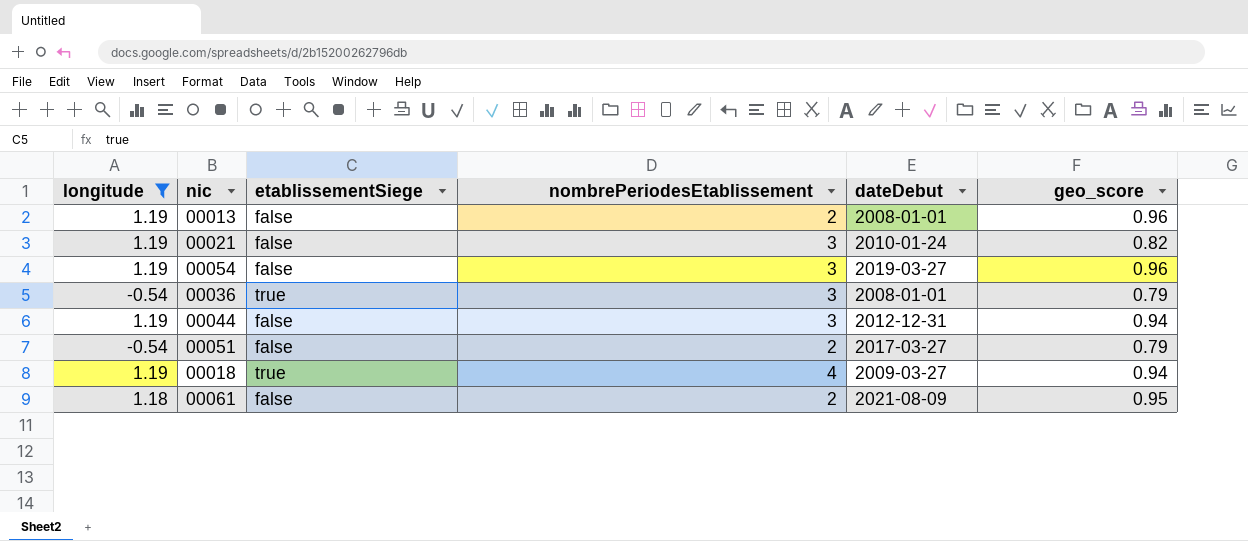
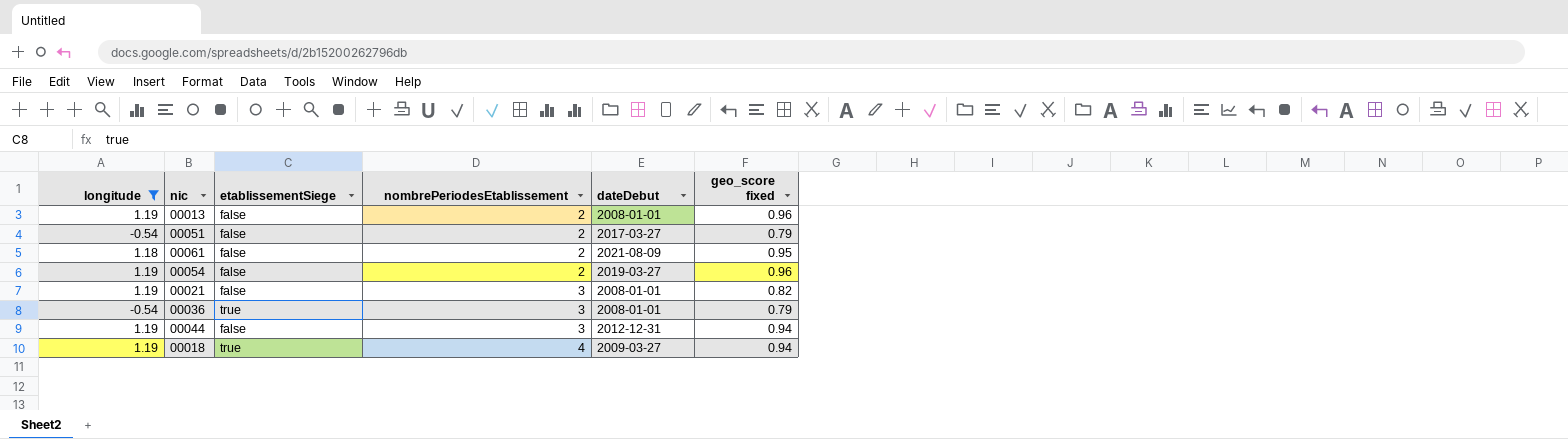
row order: none -> nombrePeriodesEtablissement ascending
column name: geo_score -> geo_score fixed
00054 | nombrePeriodesEtablissement: 3 -> 2
00021 | dateDebut: 2010-01-24 -> 2008-01-01

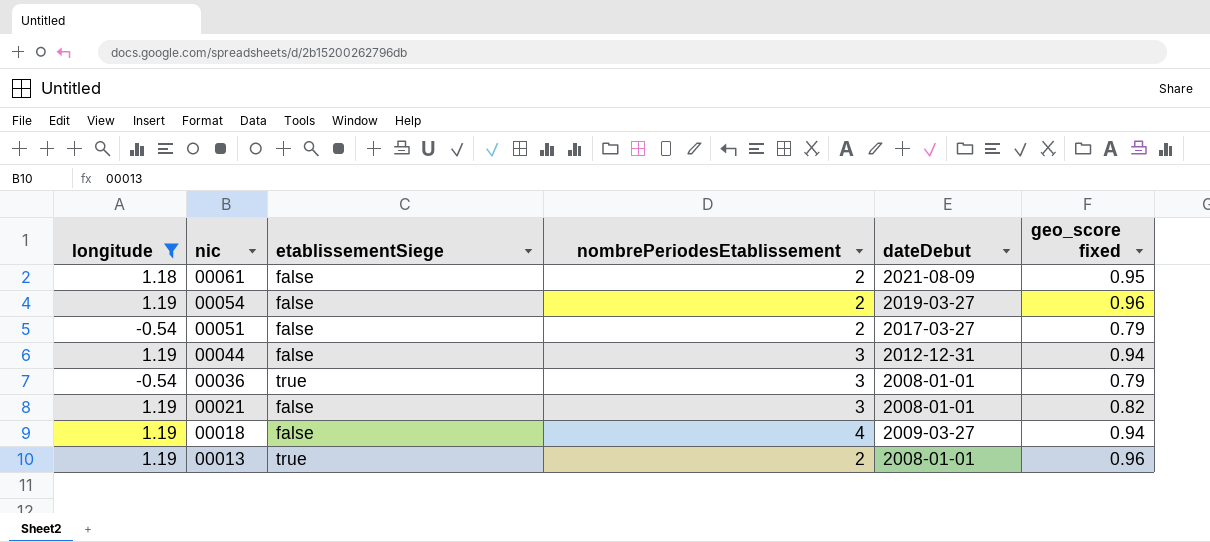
row order: nombrePeriodesEtablissement ascending -> nic descending
00018 | etablissementSiege: true -> false
00013 | etablissementSiege: false -> true

